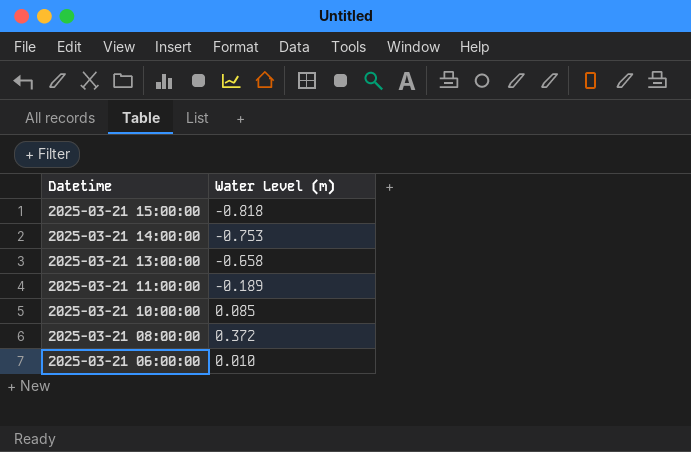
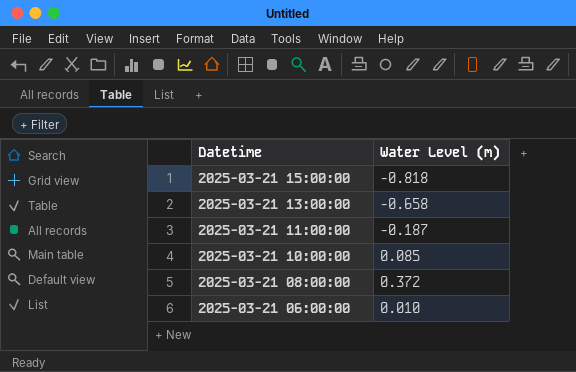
row 2025-03-21 14:00:00: -0.753 -> none
2025-03-21 11:00:00 | Water Level (m): -0.189 -> -0.187

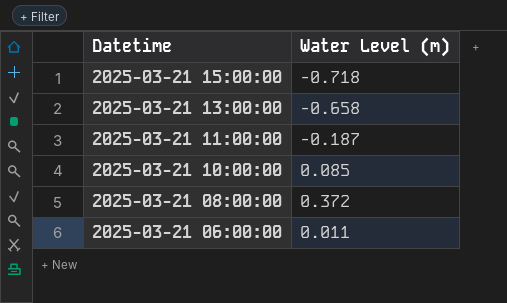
2025-03-21 15:00:00 | Water Level (m): -0.818 -> -0.718
2025-03-21 06:00:00 | Water Level (m): 0.010 -> 0.011

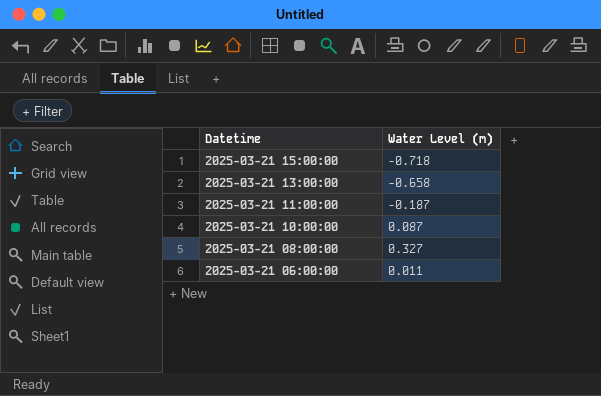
2025-03-21 10:00:00 | Water Level (m): 0.085 -> 0.087
2025-03-21 08:00:00 | Water Level (m): 0.372 -> 0.327

